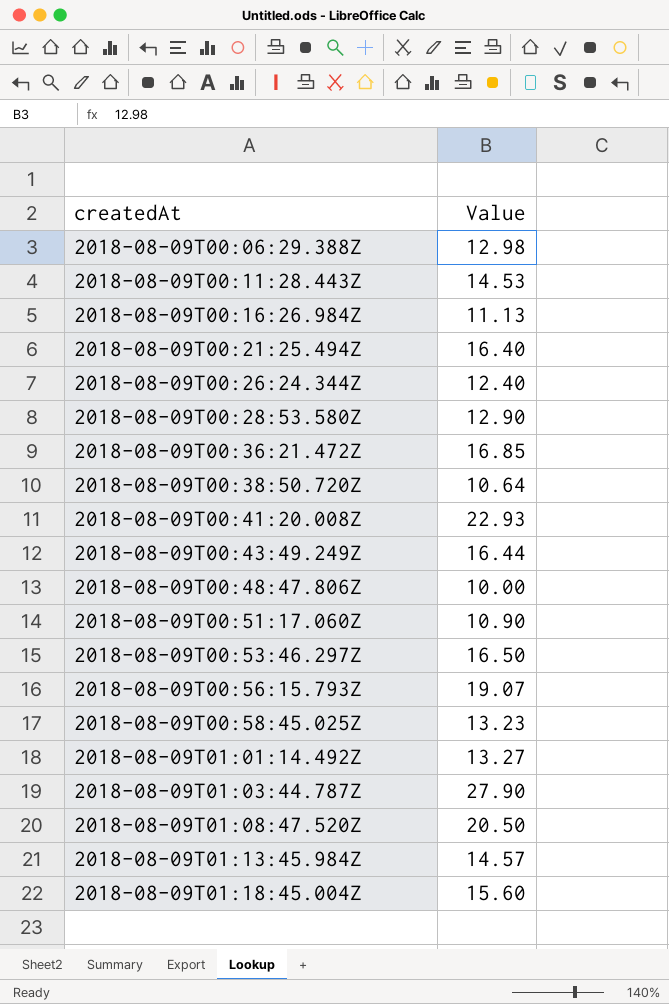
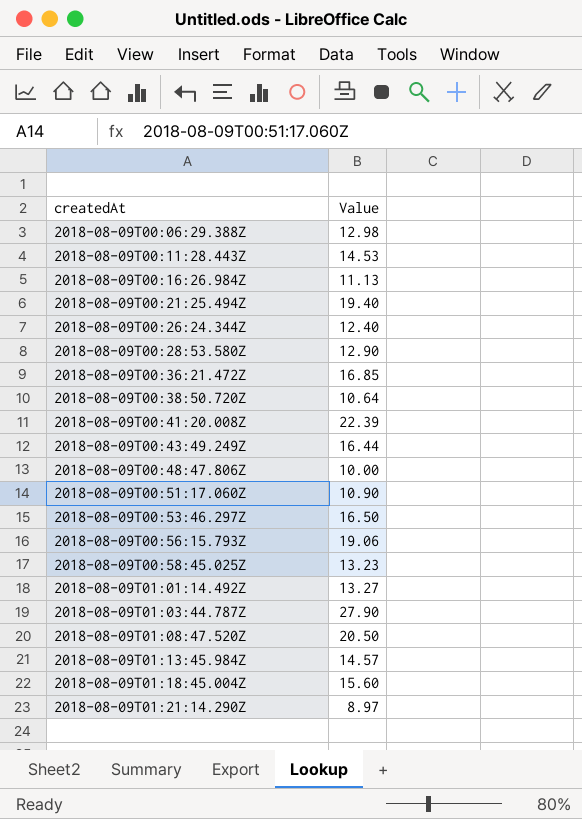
2018-08-09T00:21:25.494Z | Value: 16.40 -> 19.40
2018-08-09T00:41:20.008Z | Value: 22.93 -> 22.39
2018-08-09T00:56:15.793Z | Value: 19.07 -> 19.06
row 2018-08-09T01:21:14.290Z: none -> 8.97

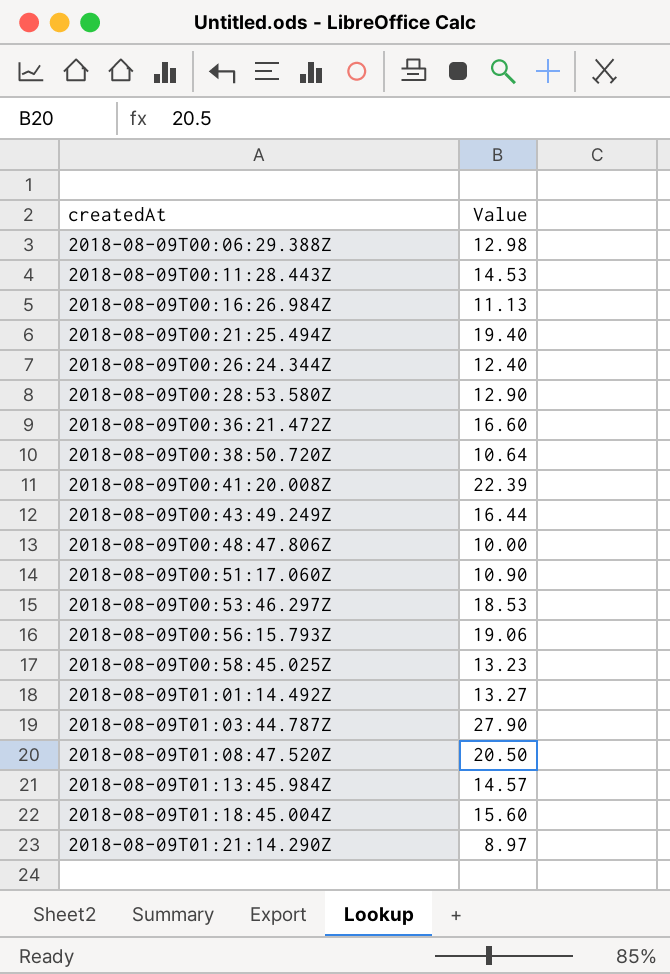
2018-08-09T00:36:21.472Z | Value: 16.85 -> 16.60
2018-08-09T00:53:46.297Z | Value: 16.50 -> 18.53

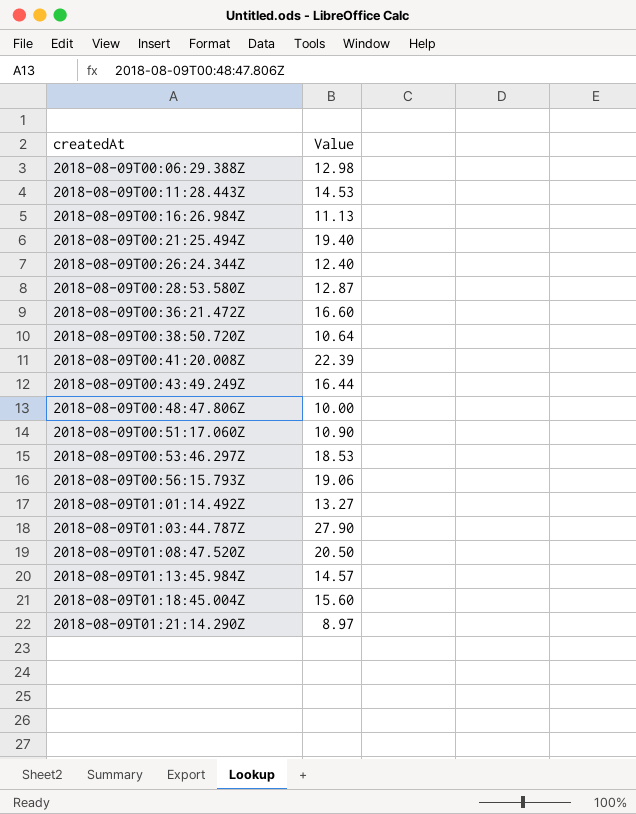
row 2018-08-09T00:58:45.025Z: 13.23 -> none
2018-08-09T00:28:53.580Z | Value: 12.90 -> 12.87

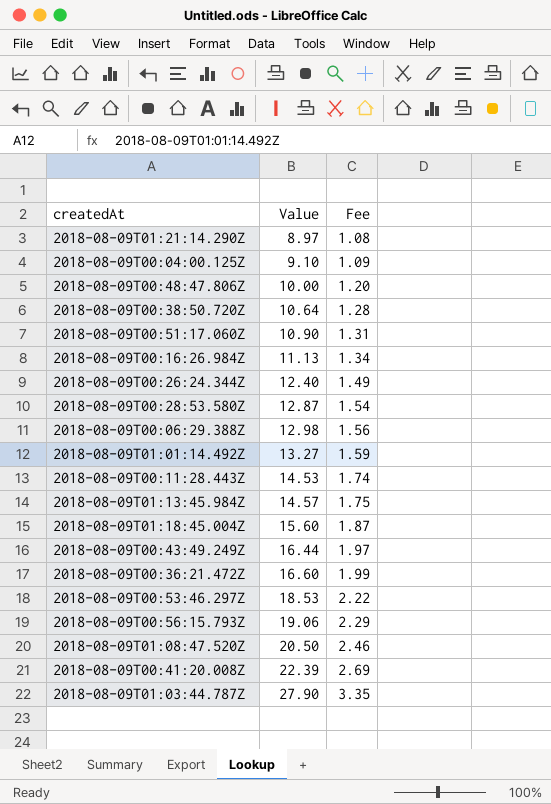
row order: createdAt ascending -> Value ascending
column Fee | formula: none -> [Value] * 0.12
row 2018-08-09T00:21:25.494Z: 19.40 -> none
row 2018-08-09T00:04:00.125Z: none -> 9.10 | 1.09

